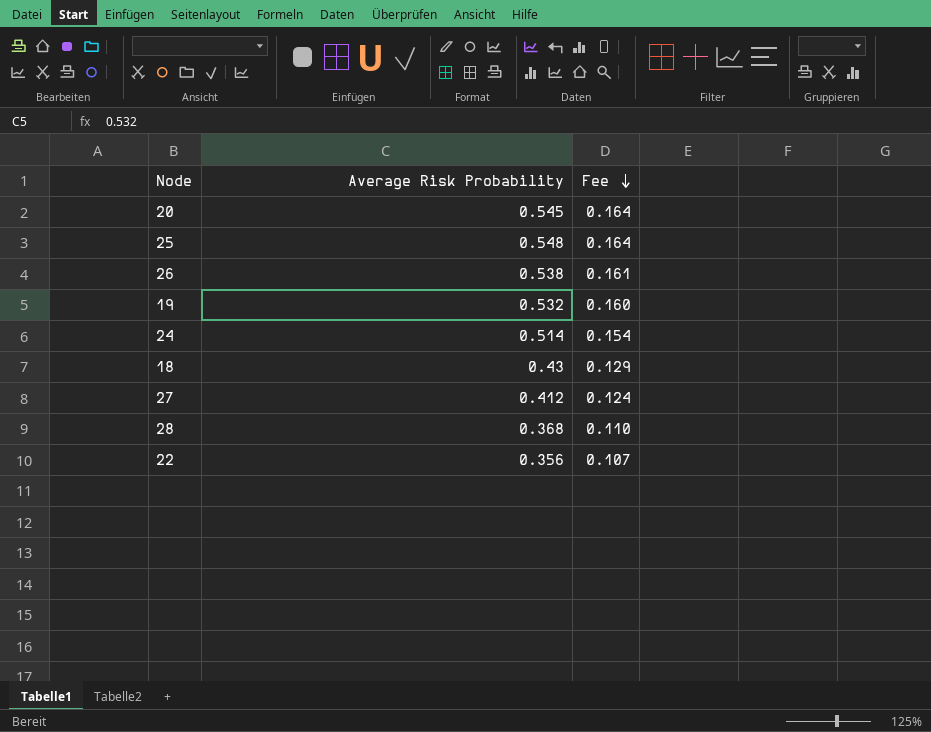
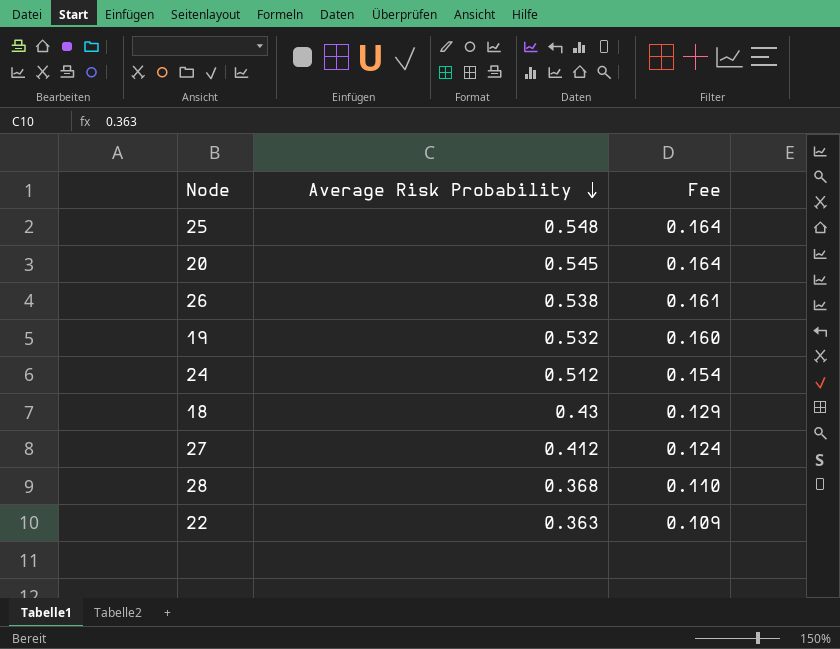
row order: Fee descending -> Average Risk Probability descending
24 | Average Risk Probability: 0.514 -> 0.512
22 | Average Risk Probability: 0.356 -> 0.363
22 | Fee: 0.107 -> 0.109

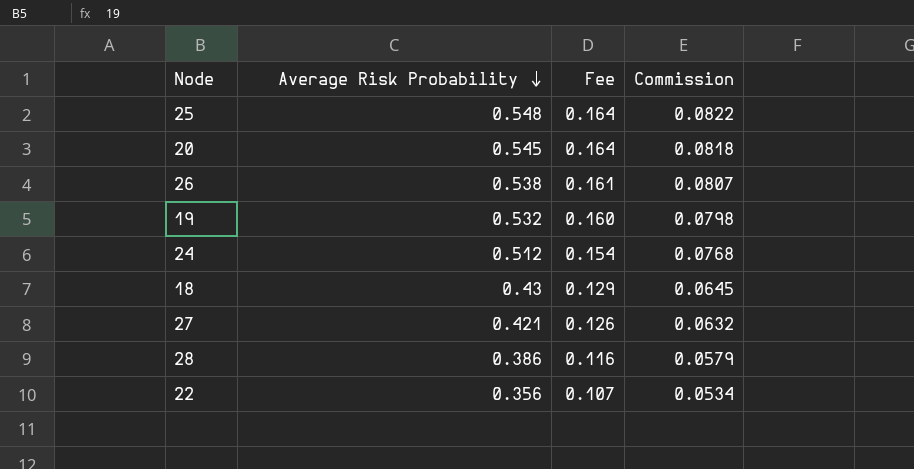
column Commission | formula: none -> [Average Risk Probability] * 0.15
27 | Average Risk Probability: 0.412 -> 0.421
27 | Fee: 0.124 -> 0.126
28 | Average Risk Probability: 0.368 -> 0.386
28 | Fee: 0.110 -> 0.116
22 | Average Risk Probability: 0.363 -> 0.356
22 | Fee: 0.109 -> 0.107

